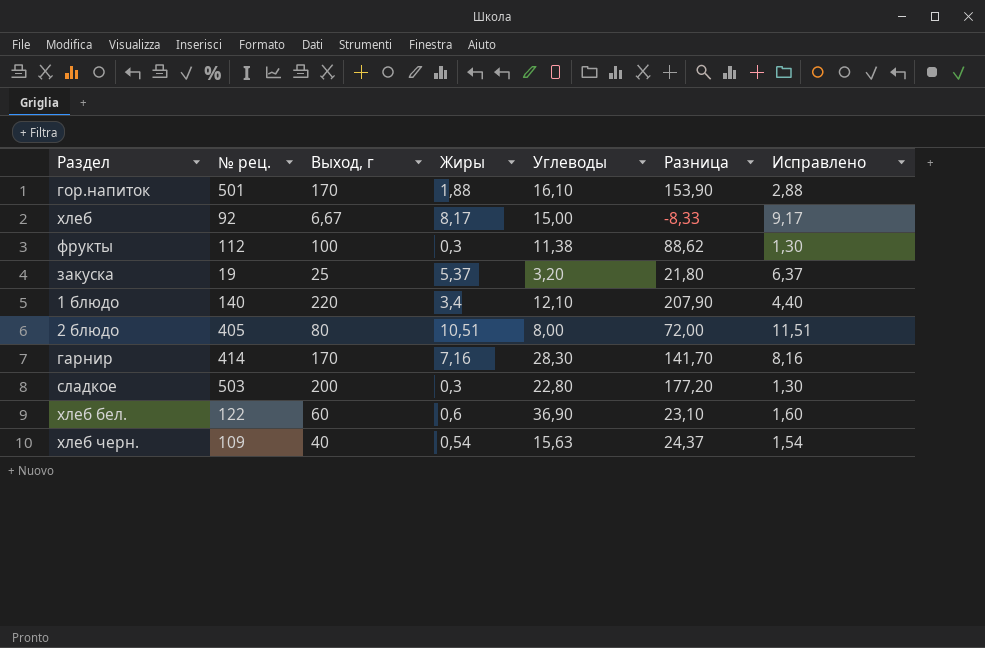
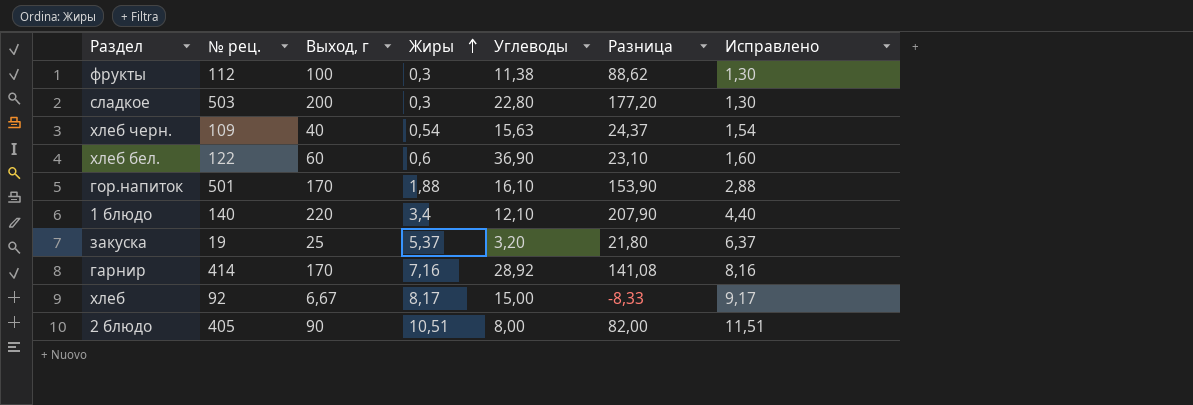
row order: none -> Жиры ascending
гарнир | Углеводы: 28,30 -> 28,92
гарнир | Разница: 141,70 -> 141,08
2 блюдо | Выход, г: 80 -> 90
2 блюдо | Разница: 72,00 -> 82,00

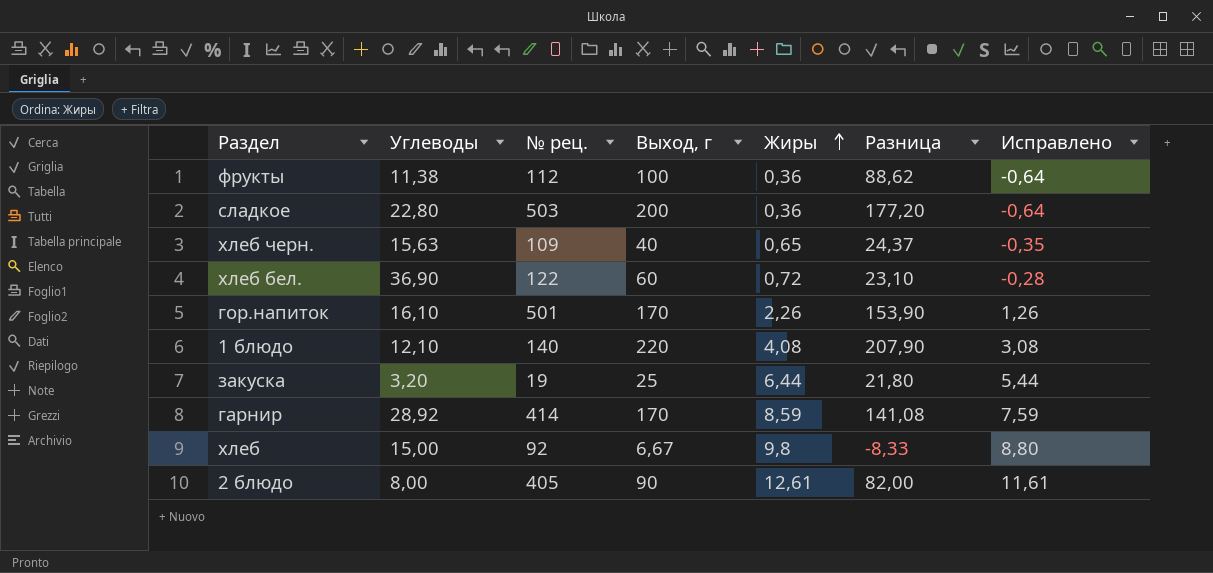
column Углеводы | position: 5 -> 2
column Исправлено | formula: [Жиры] + 1 -> [Жиры] - 1
фрукты | Жиры: 0,3 -> 0,36
сладкое | Жиры: 0,3 -> 0,36
хлеб черн. | Жиры: 0,54 -> 0,65
хлеб бел. | Жиры: 0,6 -> 0,72
гор.напиток | Жиры: 1,88 -> 2,26
1 блюдо | Жиры: 3,4 -> 4,08
закуска | Жиры: 5,37 -> 6,44
гарнир | Жиры: 7,16 -> 8,59
хлеб | Жиры: 8,17 -> 9,8
2 блюдо | Жиры: 10,51 -> 12,61

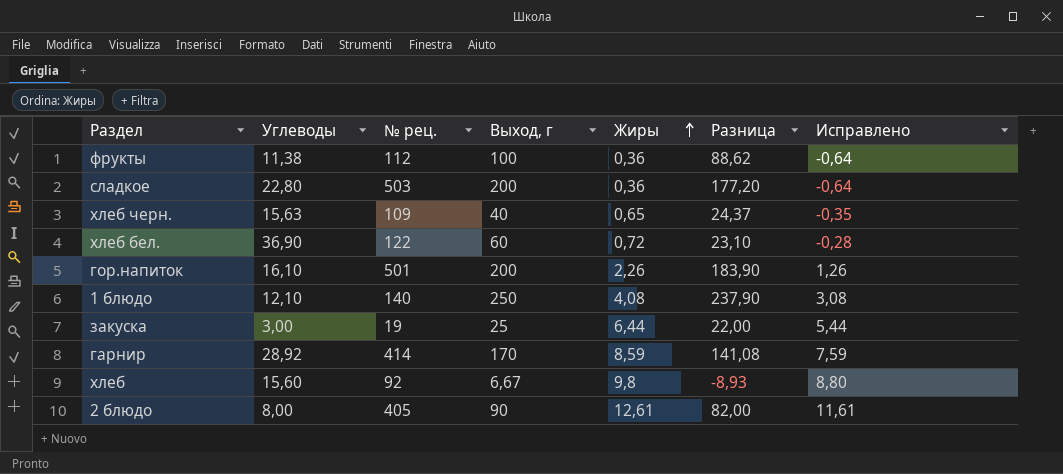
гор.напиток | Выход, г: 170 -> 200
гор.напиток | Разница: 153,90 -> 183,90
1 блюдо | Выход, г: 220 -> 250
1 блюдо | Разница: 207,90 -> 237,90
закуска | Углеводы: 3,20 -> 3,00
закуска | Разница: 21,80 -> 22,00
хлеб | Углеводы: 15,00 -> 15,60
хлеб | Разница: -8,33 -> -8,93

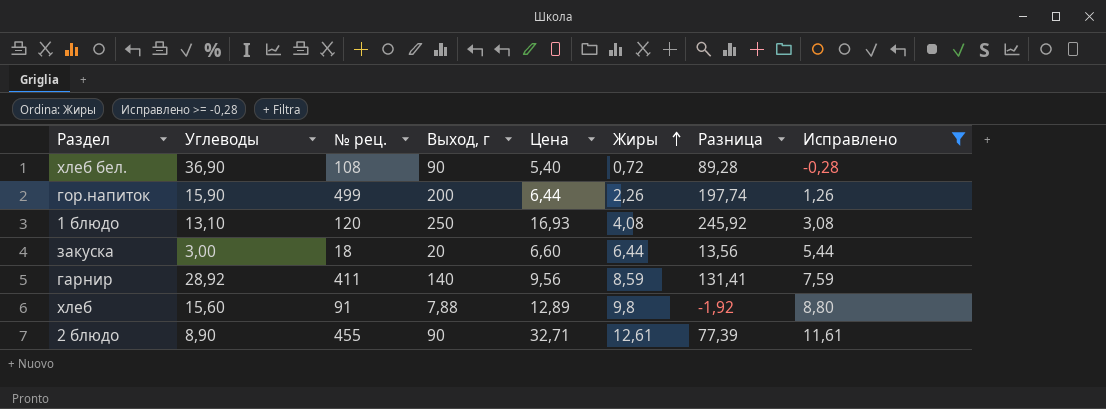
filter: none -> Исправлено >= -0,28
column Цена | position: none -> 5
column Разница | formula: [Выход, г] - [Углеводы] -> [Выход, г] - [Жиры]
хлеб бел. | № рец.: 122 -> 108
хлеб бел. | Выход, г: 60 -> 90
гор.напиток | Углеводы: 16,10 -> 15,90
гор.напиток | № рец.: 501 -> 499
1 блюдо | Углеводы: 12,10 -> 13,10
1 блюдо | № рец.: 140 -> 120
закуска | № рец.: 19 -> 18
закуска | Выход, г: 25 -> 20
гарнир | № рец.: 414 -> 411
гарнир | Выход, г: 170 -> 140
хлеб | № рец.: 92 -> 91
хлеб | Выход, г: 6,67 -> 7,88
2 блюдо | Углеводы: 8,00 -> 8,90
2 блюдо | № рец.: 405 -> 455

